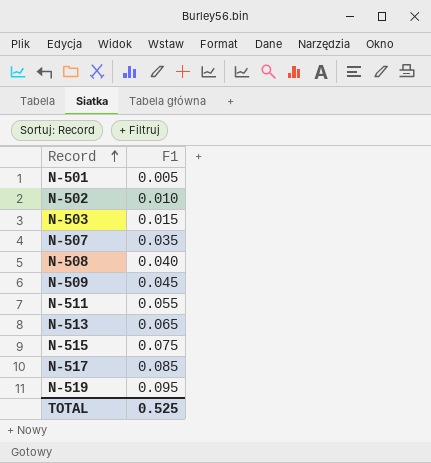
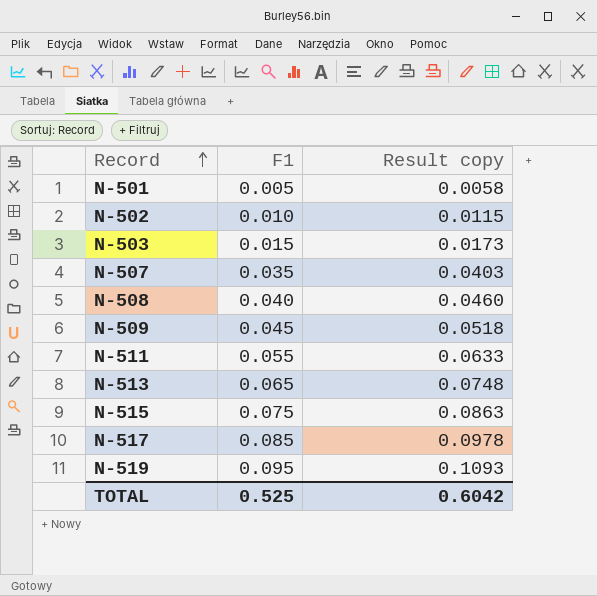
column Result copy | formula: none -> [F1] * 1.15

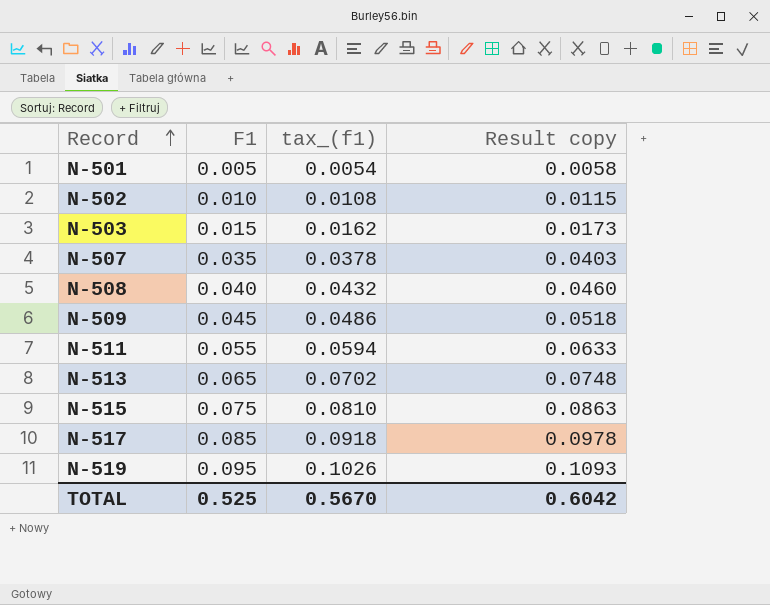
column tax_(f1) | formula: none -> [F1] * 1.08

